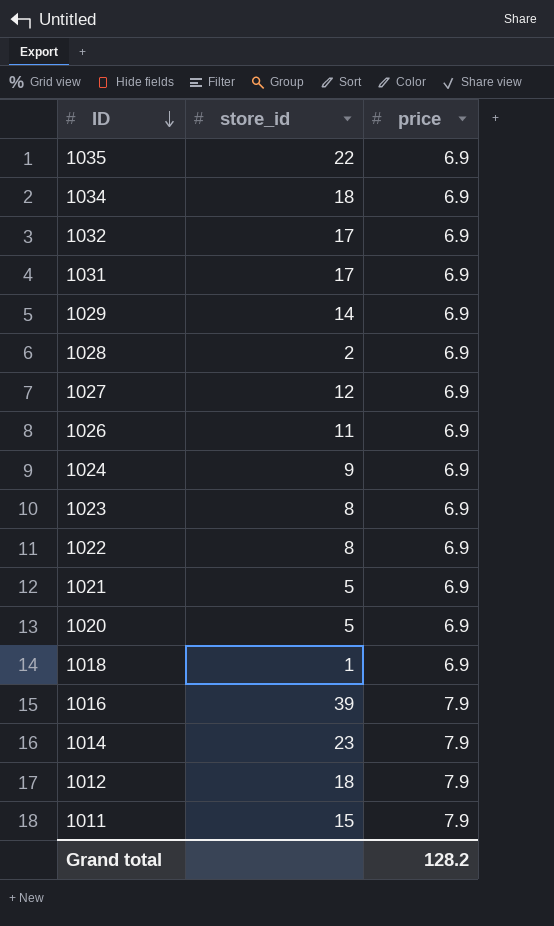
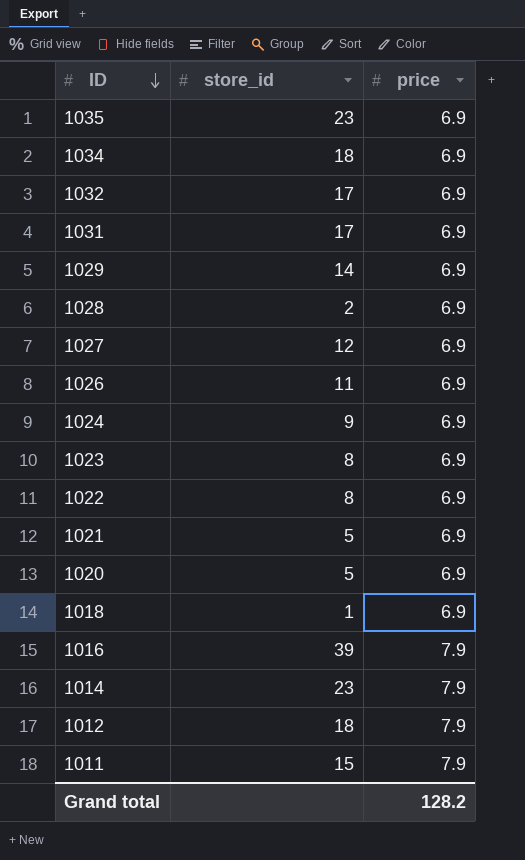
1035 | store_id: 22 -> 23

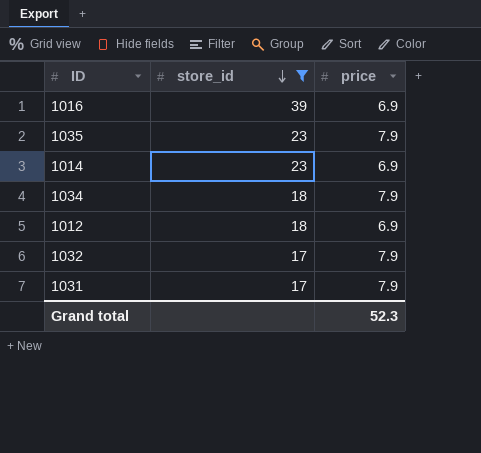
filter: none -> store_id >= 17
row order: ID descending -> store_id descending
1016 | price: 7.9 -> 6.9
1035 | price: 6.9 -> 7.9
1014 | price: 7.9 -> 6.9
1034 | price: 6.9 -> 7.9
1012 | price: 7.9 -> 6.9
1032 | price: 6.9 -> 7.9
1031 | price: 6.9 -> 7.9
Grand total | price: 128.2 -> 52.3

